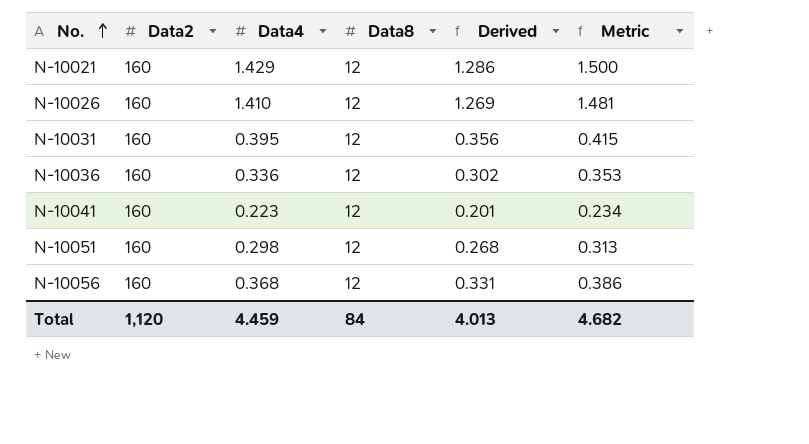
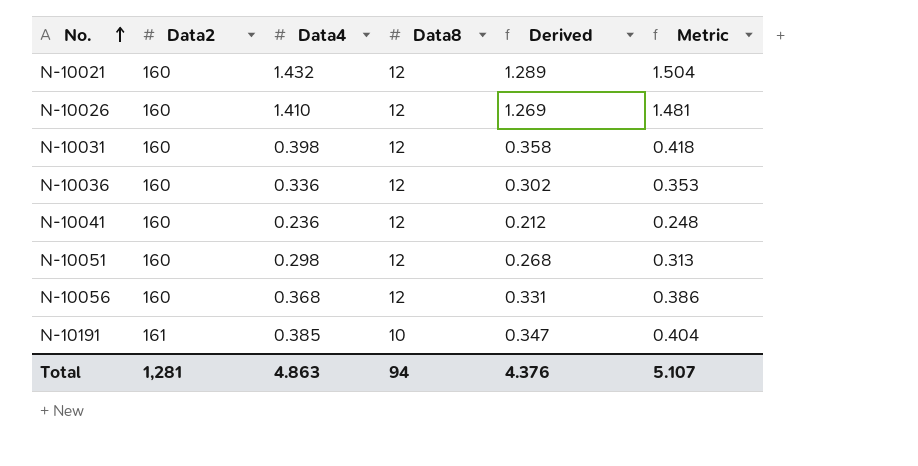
N-10021 | Data4: 1.429 -> 1.432
N-10021 | Derived: 1.286 -> 1.289
N-10021 | Metric: 1.500 -> 1.504
N-10031 | Data4: 0.395 -> 0.398
N-10031 | Derived: 0.356 -> 0.358
N-10031 | Metric: 0.415 -> 0.418
N-10041 | Data4: 0.223 -> 0.236
N-10041 | Derived: 0.201 -> 0.212
N-10041 | Metric: 0.234 -> 0.248
row N-10191: none -> 161 | 0.385 | 10 | 0.347 | 0.404
Total | Data2: 1,120 -> 1,281
Total | Data4: 4.459 -> 4.863
Total | Data8: 84 -> 94
Total | Derived: 4.013 -> 4.376
Total | Metric: 4.682 -> 5.107

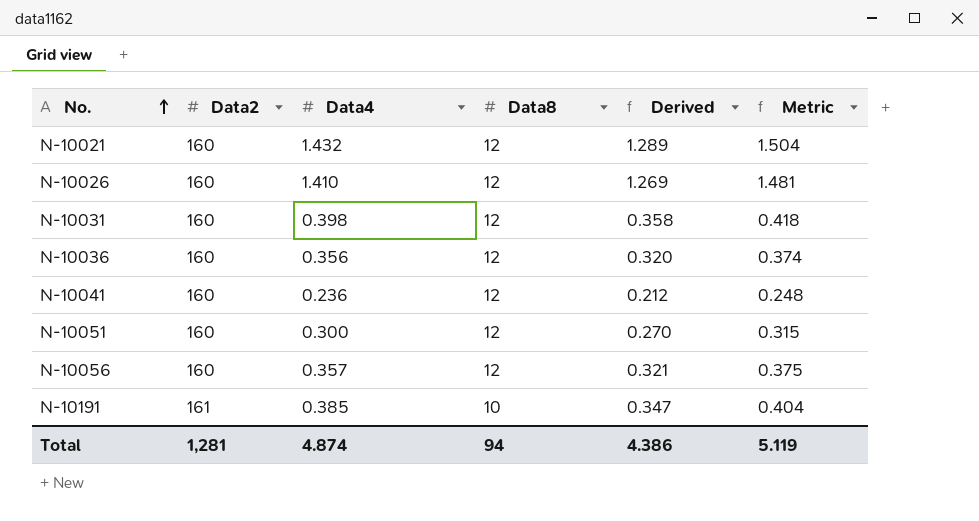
N-10036 | Data4: 0.336 -> 0.356
N-10036 | Derived: 0.302 -> 0.320
N-10036 | Metric: 0.353 -> 0.374
N-10051 | Data4: 0.298 -> 0.300
N-10051 | Derived: 0.268 -> 0.270
N-10051 | Metric: 0.313 -> 0.315
N-10056 | Data4: 0.368 -> 0.357
N-10056 | Derived: 0.331 -> 0.321
N-10056 | Metric: 0.386 -> 0.375
Total | Data4: 4.863 -> 4.874
Total | Derived: 4.376 -> 4.386
Total | Metric: 5.107 -> 5.119

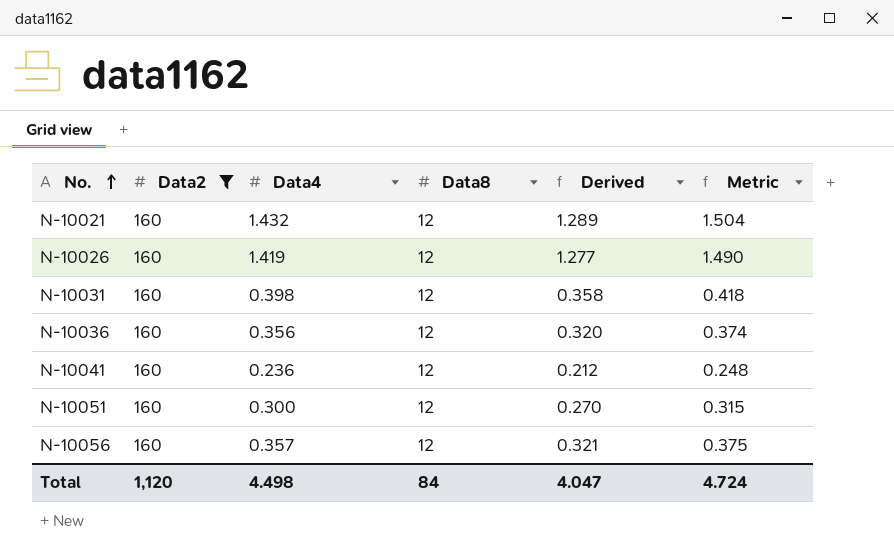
filter: none -> Data2 = 160
N-10026 | Data4: 1.410 -> 1.419
N-10026 | Derived: 1.269 -> 1.277
N-10026 | Metric: 1.481 -> 1.490
Total | Data2: 1,281 -> 1,120
Total | Data4: 4.874 -> 4.498
Total | Data8: 94 -> 84
Total | Derived: 4.386 -> 4.047
Total | Metric: 5.119 -> 4.724

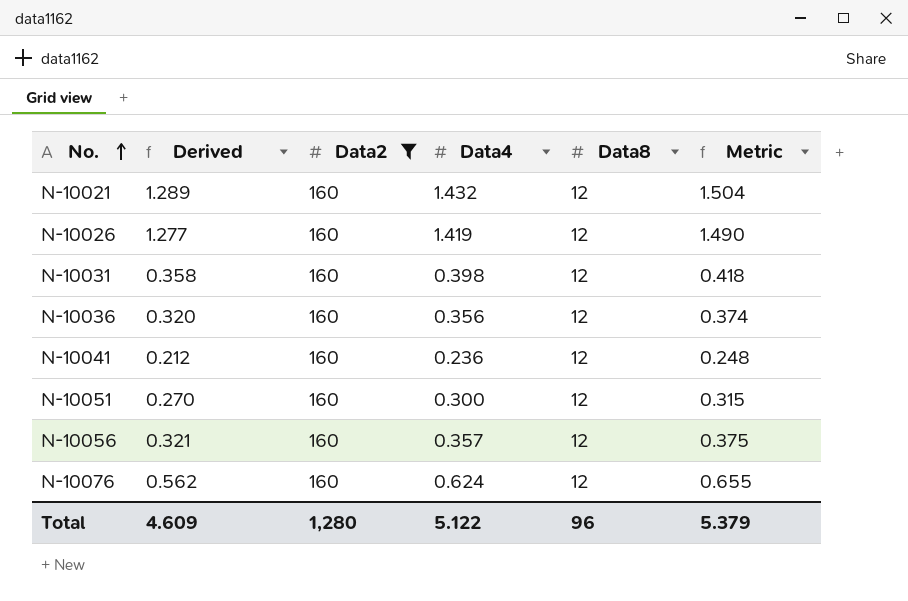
column Derived | position: 5 -> 2
row N-10076: none -> 0.562 | 160 | 0.624 | 12 | 0.655
Total | Derived: 4.047 -> 4.609
Total | Data2: 1,120 -> 1,280
Total | Data4: 4.498 -> 5.122
Total | Data8: 84 -> 96
Total | Metric: 4.724 -> 5.379

